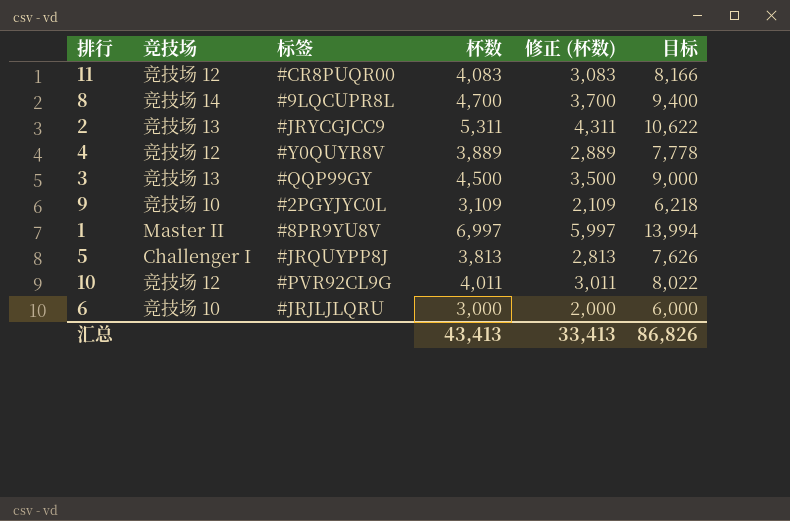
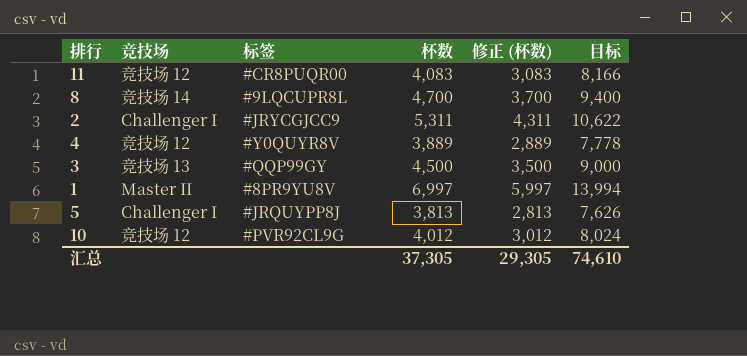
row 9: 竞技场 10 | #2PGYJYC0L | 3,109 | 2,109 | 6,218 -> none
row 6: 竞技场 10 | #JRJLJLQRU | 3,000 | 2,000 | 6,000 -> none
2 | 竞技场: 竞技场 13 -> Challenger I
10 | 杯数: 4,011 -> 4,012
10 | 修正 (杯数): 3,011 -> 3,012
10 | 目标: 8,022 -> 8,024
汇总 | 杯数: 43,413 -> 37,305
汇总 | 修正 (杯数): 33,413 -> 29,305
汇总 | 目标: 86,826 -> 74,610

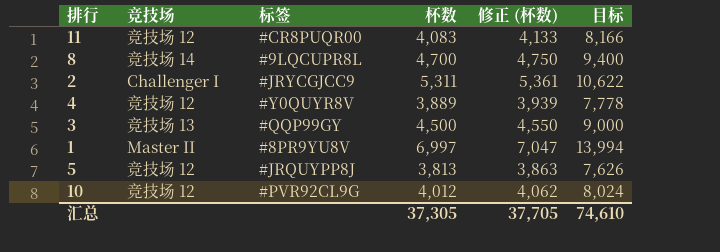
column 修正 (杯数) | formula: [杯数] - 1000 -> [杯数] + 50
5 | 竞技场: Challenger I -> 竞技场 12
汇总 | 修正 (杯数): 29,305 -> 37,705

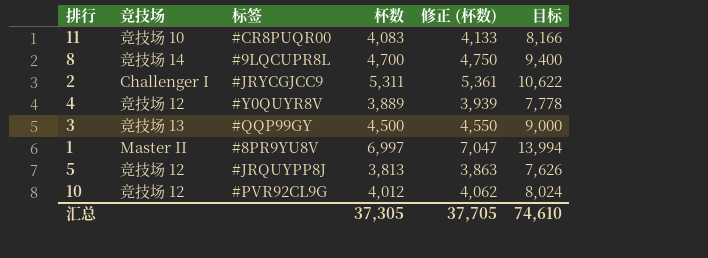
11 | 竞技场: 竞技场 12 -> 竞技场 10

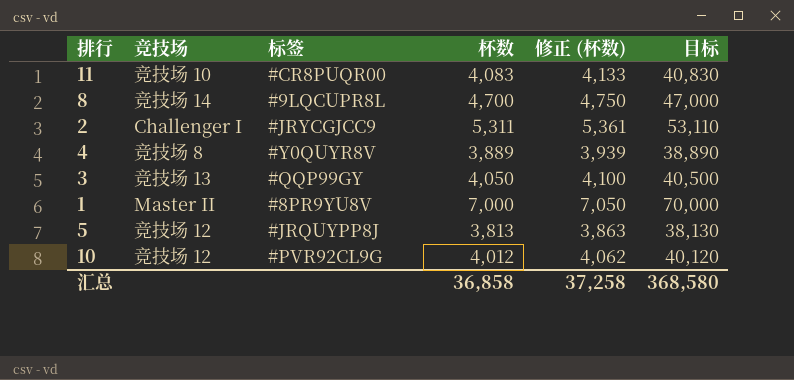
column 目标 | formula: [杯数] * 2 -> [杯数] * 10
4 | 竞技场: 竞技场 12 -> 竞技场 8
3 | 杯数: 4,500 -> 4,050
3 | 修正 (杯数): 4,550 -> 4,100
1 | 杯数: 6,997 -> 7,000
1 | 修正 (杯数): 7,047 -> 7,050
汇总 | 杯数: 37,305 -> 36,858
汇总 | 修正 (杯数): 37,705 -> 37,258
汇总 | 目标: 74,610 -> 368,580

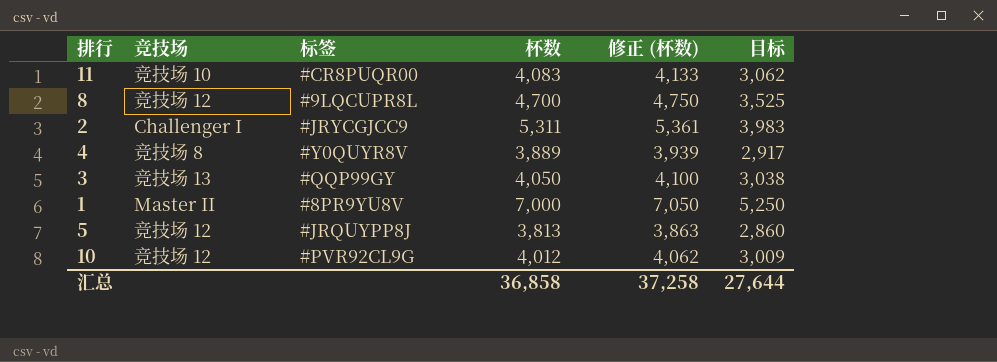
column 目标 | formula: [杯数] * 10 -> [杯数] * 0.75
8 | 竞技场: 竞技场 14 -> 竞技场 12
汇总 | 目标: 368,580 -> 27,644

